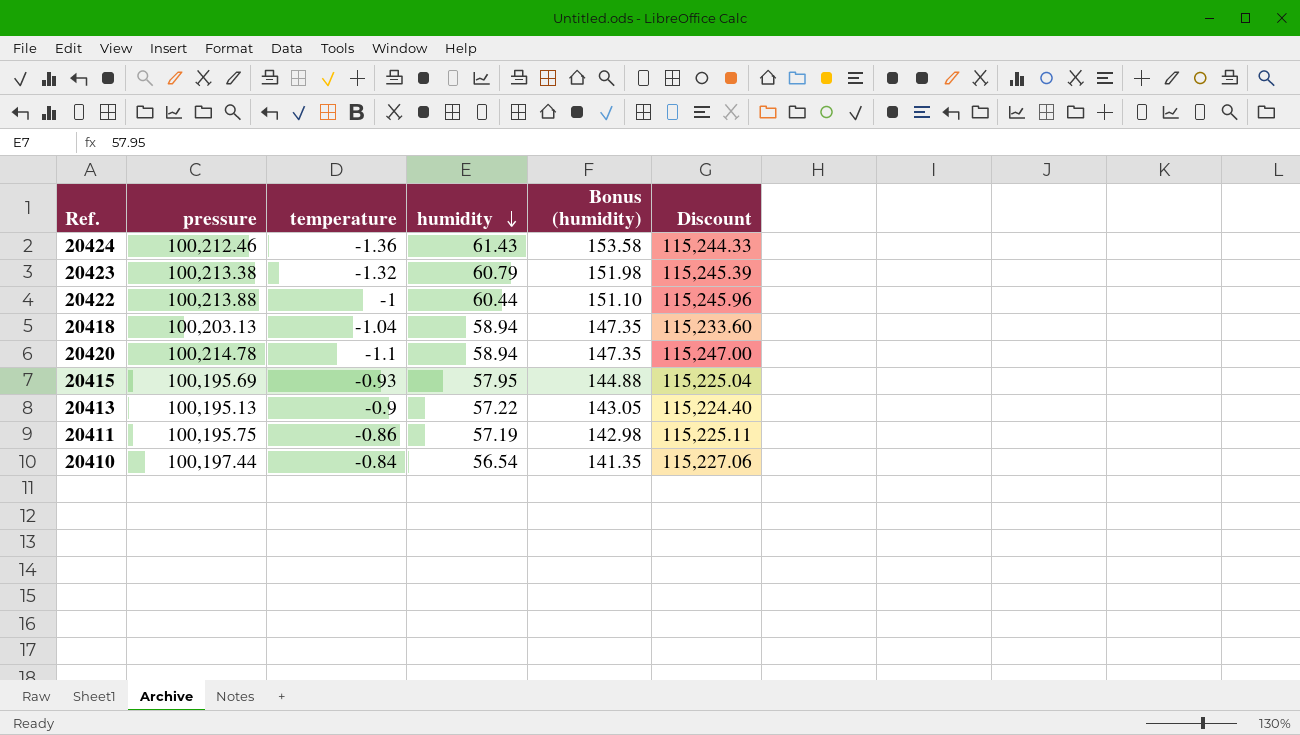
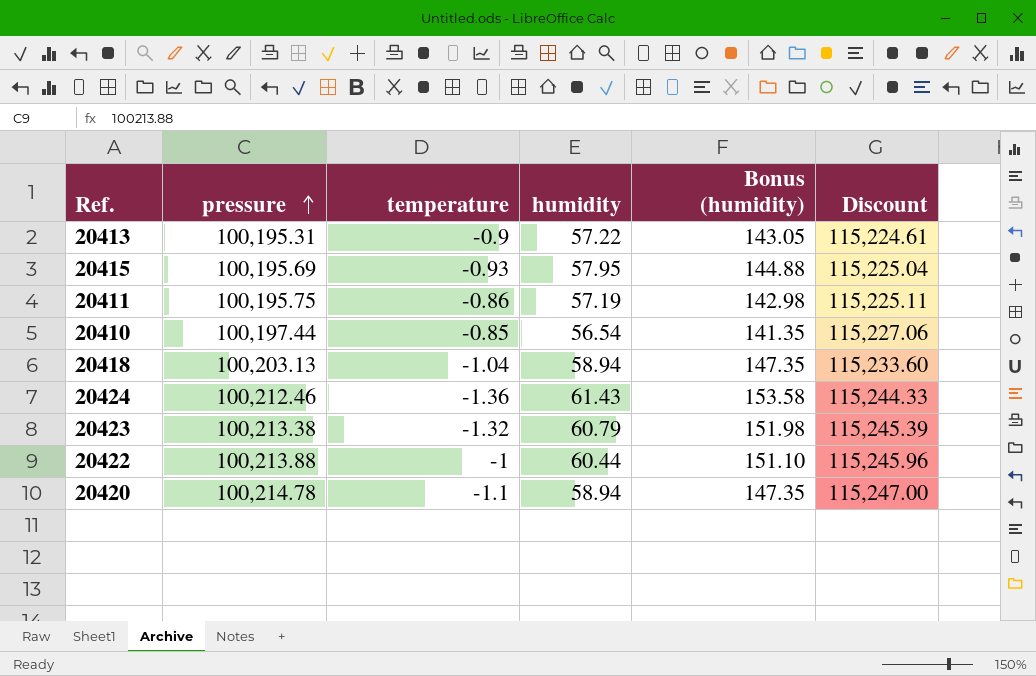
row order: humidity descending -> pressure ascending
20413 | pressure: 100,195.13 -> 100,195.31
20413 | Discount: 115,224.40 -> 115,224.61
20410 | temperature: -0.84 -> -0.85

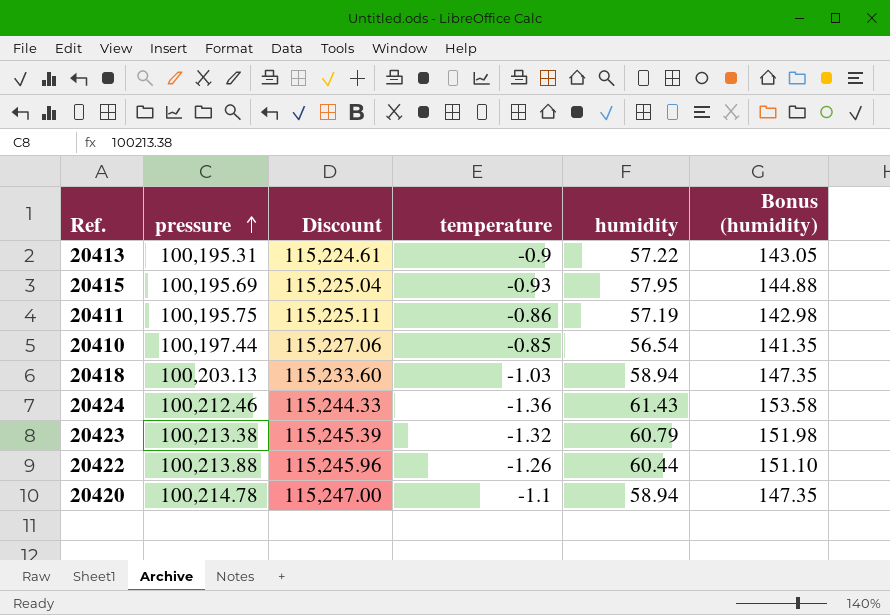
column Discount | position: 6 -> 3
20418 | temperature: -1.04 -> -1.03
20422 | temperature: -1 -> -1.26

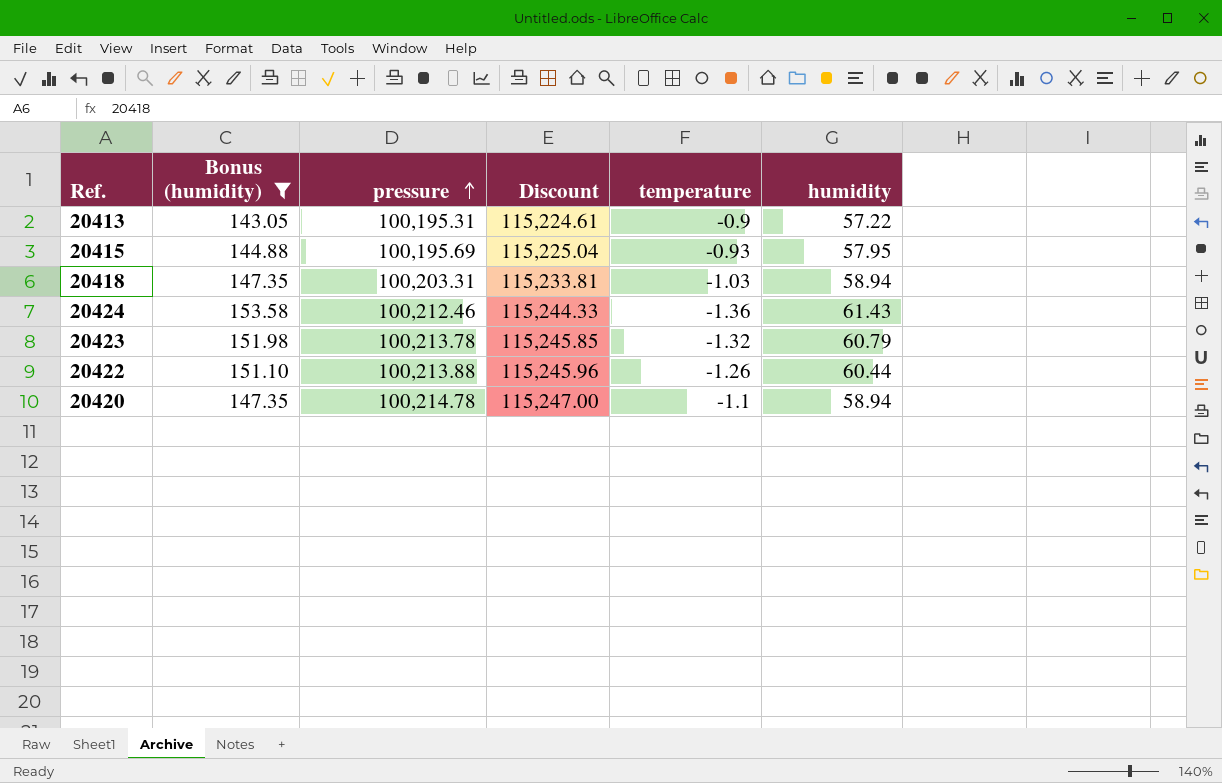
filter: none -> Bonus (humidity) >= 143.05
column Bonus (humidity) | position: 6 -> 2
20418 | pressure: 100,203.13 -> 100,203.31
20418 | Discount: 115,233.60 -> 115,233.81
20423 | pressure: 100,213.38 -> 100,213.78
20423 | Discount: 115,245.39 -> 115,245.85

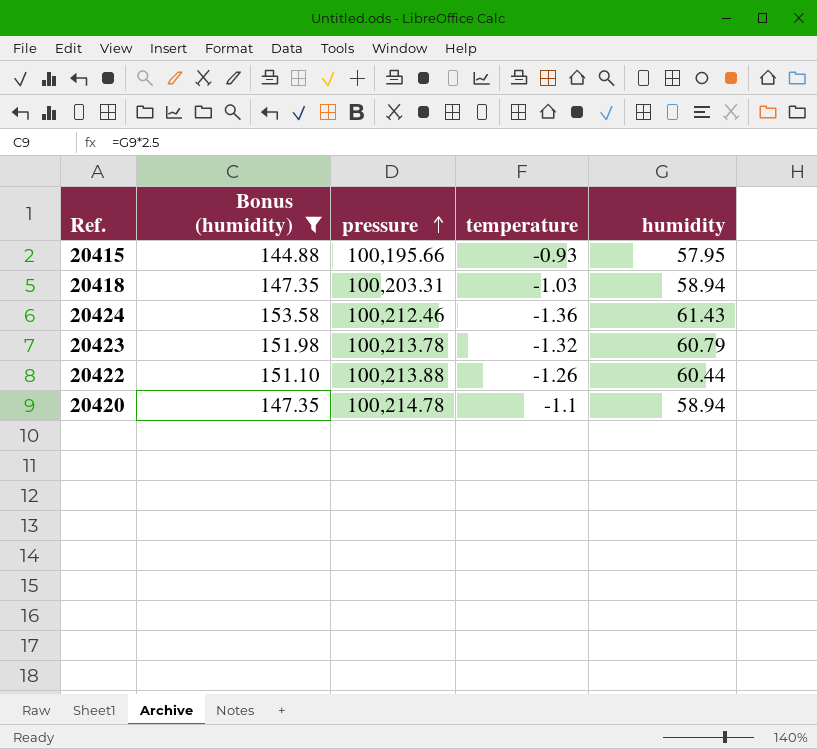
column Discount | formula: [pressure] * 1.15 -> none
row 20413: 143.05 | 100,195.31 | 115,224.61 | -0.9 | 57.22 -> none
20415 | pressure: 100,195.69 -> 100,195.66

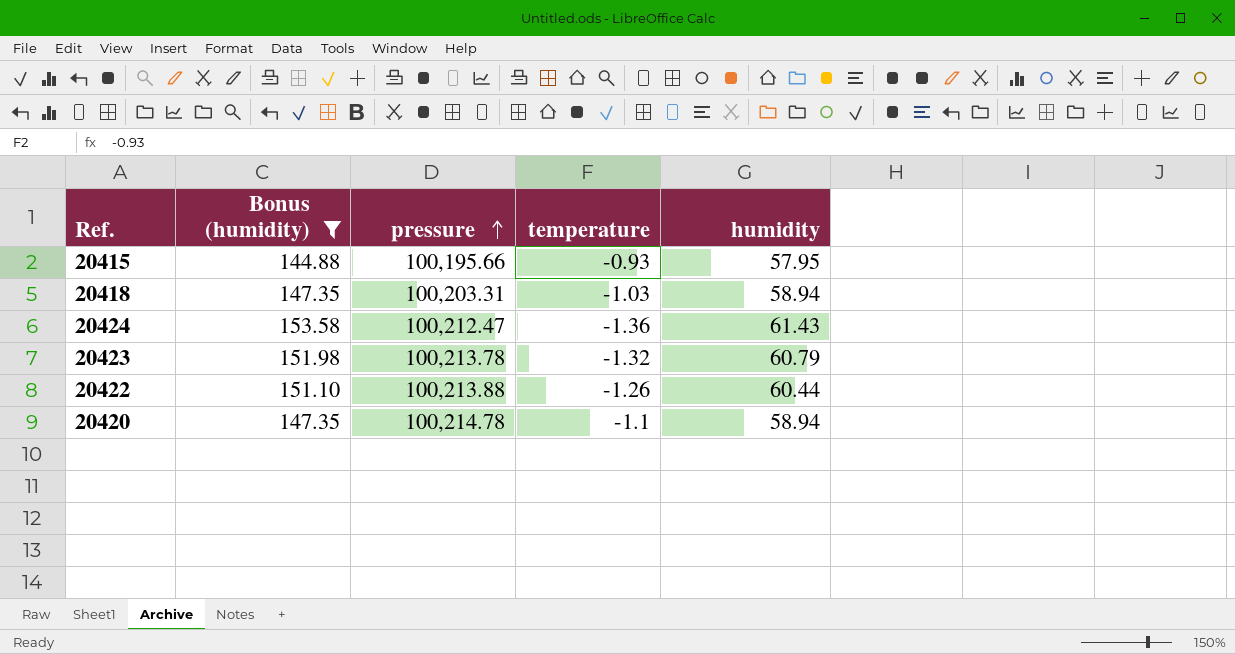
20424 | pressure: 100,212.46 -> 100,212.47

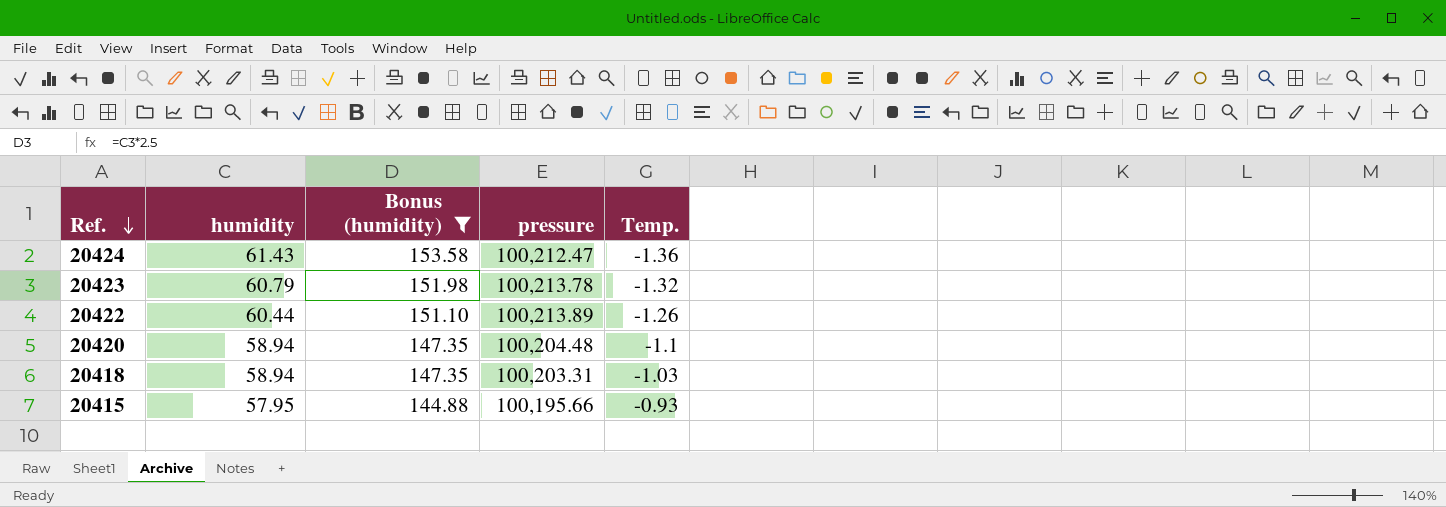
row order: pressure ascending -> Ref. descending
column humidity | position: 5 -> 2
column name: temperature -> Temp.
20422 | pressure: 100,213.88 -> 100,213.89
20420 | pressure: 100,214.78 -> 100,204.48

